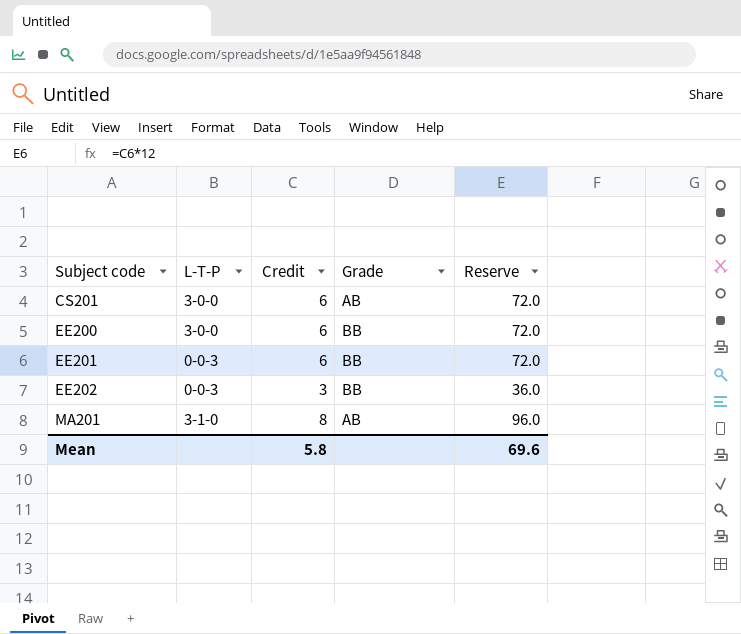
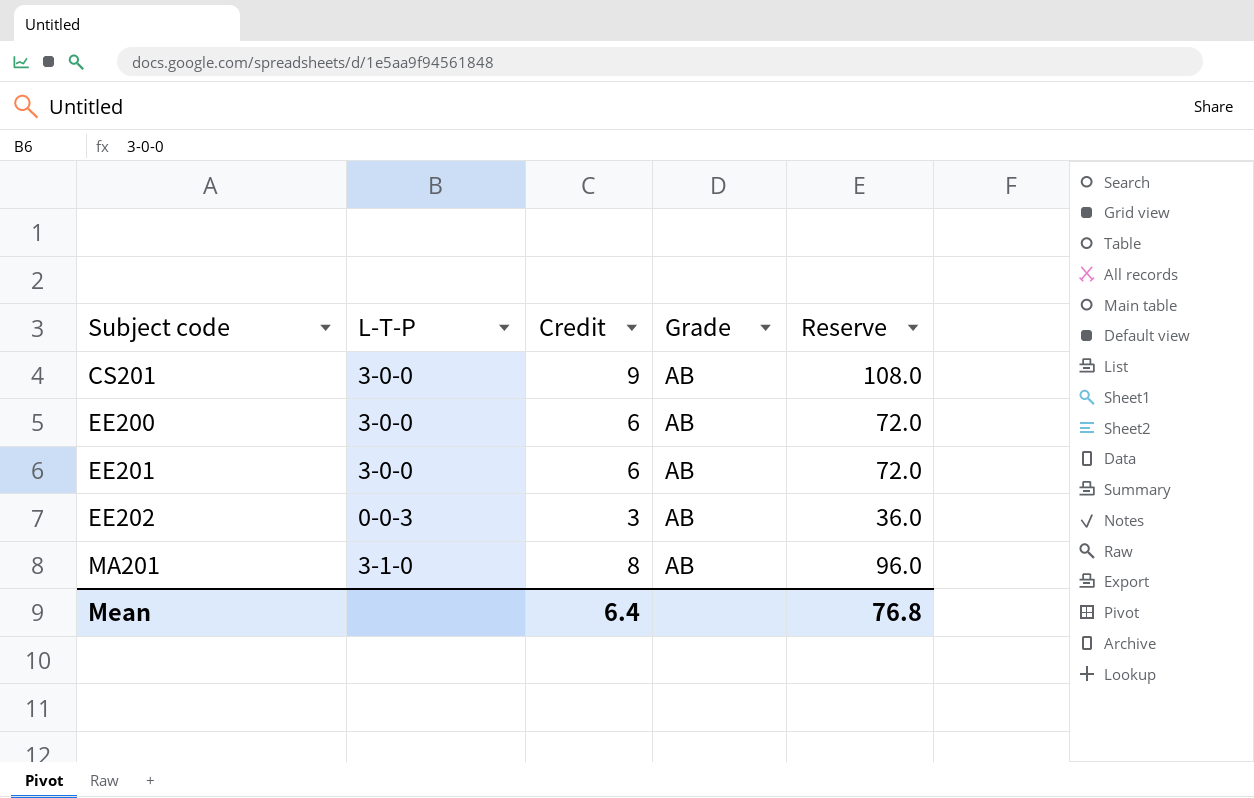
CS201 | Credit: 6 -> 9
CS201 | Reserve: 72.0 -> 108.0
EE200 | Grade: BB -> AB
EE201 | L-T-P: 0-0-3 -> 3-0-0
EE201 | Grade: BB -> AB
EE202 | Grade: BB -> AB
Mean | Credit: 5.8 -> 6.4
Mean | Reserve: 69.6 -> 76.8

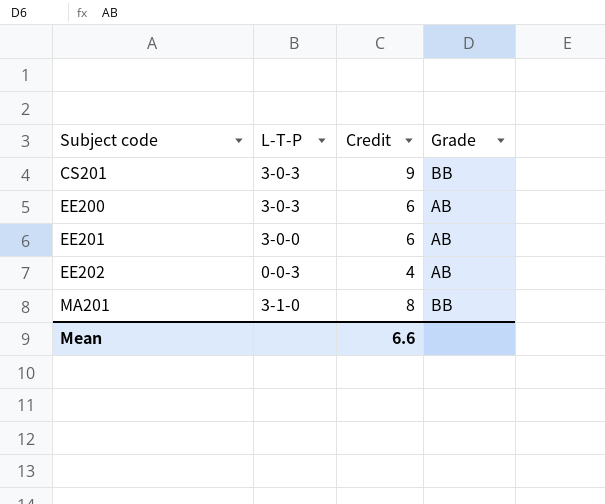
column Reserve | formula: [Credit] * 12 -> none
CS201 | L-T-P: 3-0-0 -> 3-0-3
CS201 | Grade: AB -> BB
EE200 | L-T-P: 3-0-0 -> 3-0-3
EE202 | Credit: 3 -> 4
MA201 | Grade: AB -> BB
Mean | Credit: 6.4 -> 6.6

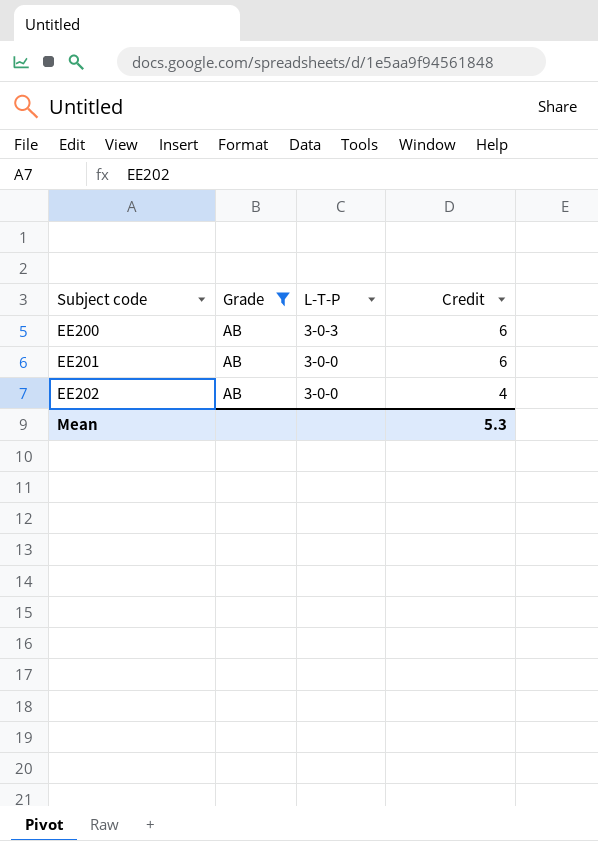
filter: none -> Grade = AB
column Grade | position: 4 -> 2
EE202 | L-T-P: 0-0-3 -> 3-0-0
Mean | Credit: 6.6 -> 5.3

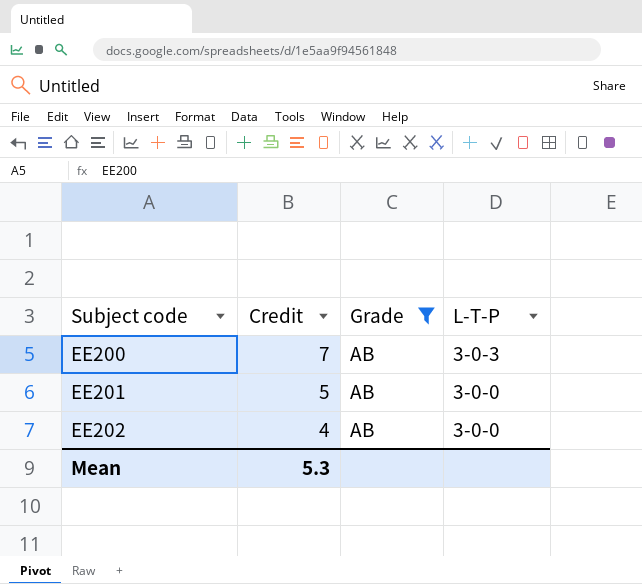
column Credit | position: 4 -> 2
EE200 | Credit: 6 -> 7
EE201 | Credit: 6 -> 5

